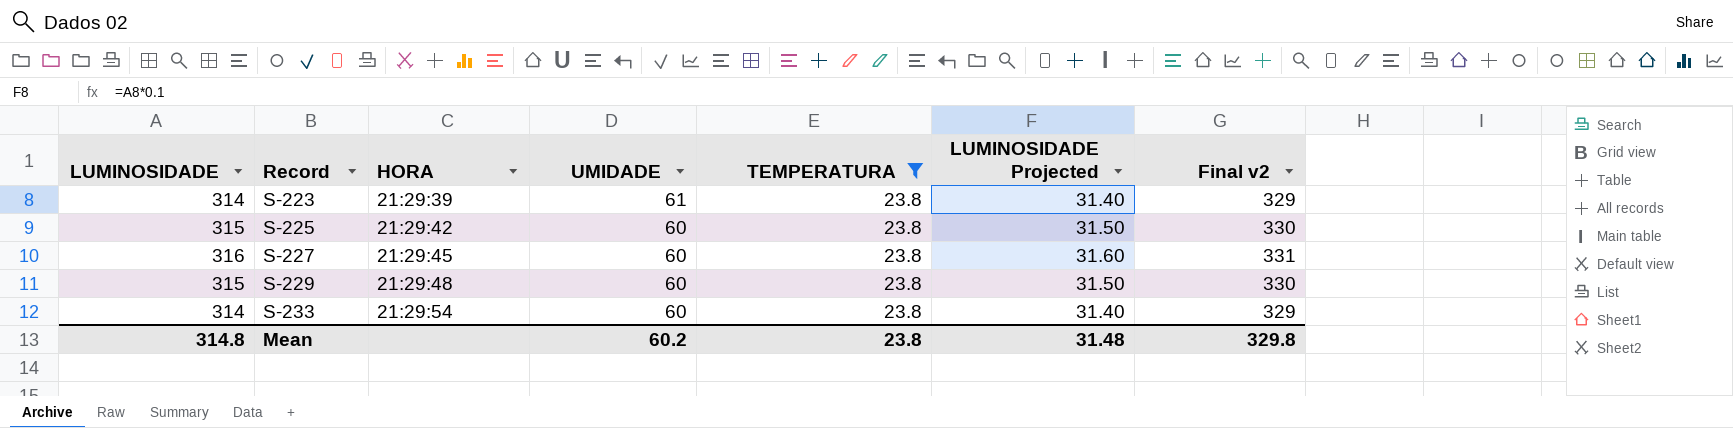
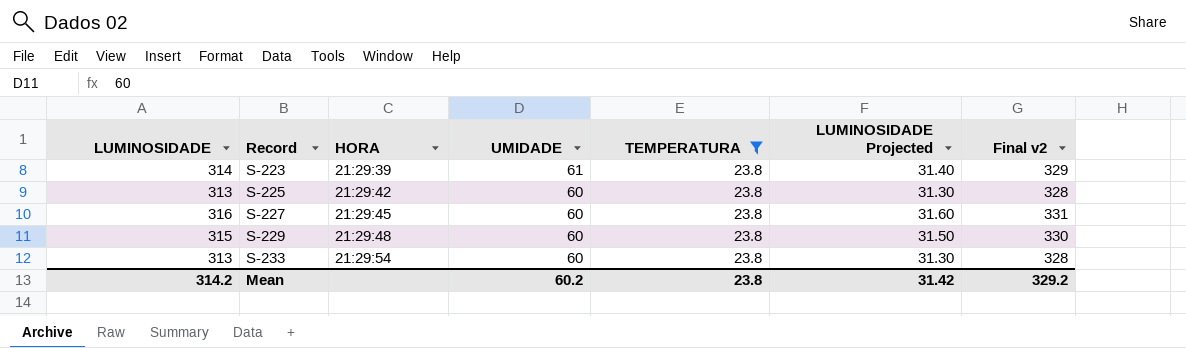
S-225 | LUMINOSIDADE: 315 -> 313
S-225 | LUMINOSIDADE Projected: 31.50 -> 31.30
S-225 | Final v2: 330 -> 328
S-233 | LUMINOSIDADE: 314 -> 313
S-233 | LUMINOSIDADE Projected: 31.40 -> 31.30
S-233 | Final v2: 329 -> 328
Mean | LUMINOSIDADE: 314.8 -> 314.2
Mean | LUMINOSIDADE Projected: 31.48 -> 31.42
Mean | Final v2: 329.8 -> 329.2

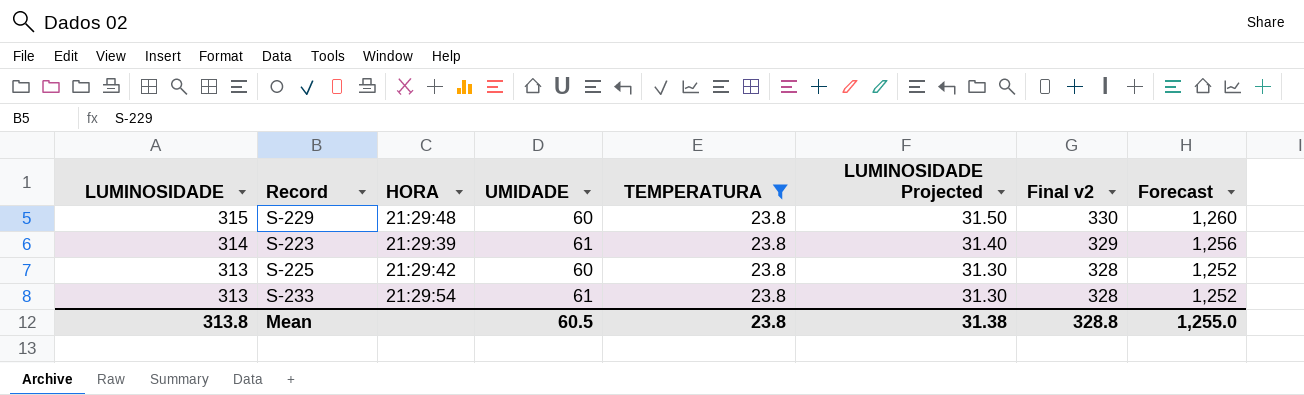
row order: Record ascending -> LUMINOSIDADE descending
column Forecast | formula: none -> [LUMINOSIDADE] * 4
row S-227: 316 | 21:29:45 | 60 | 23.8 | 31.60 | 331 -> none
S-233 | UMIDADE: 60 -> 61
Mean | LUMINOSIDADE: 314.2 -> 313.8
Mean | UMIDADE: 60.2 -> 60.5
Mean | LUMINOSIDADE Projected: 31.42 -> 31.38
Mean | Final v2: 329.2 -> 328.8

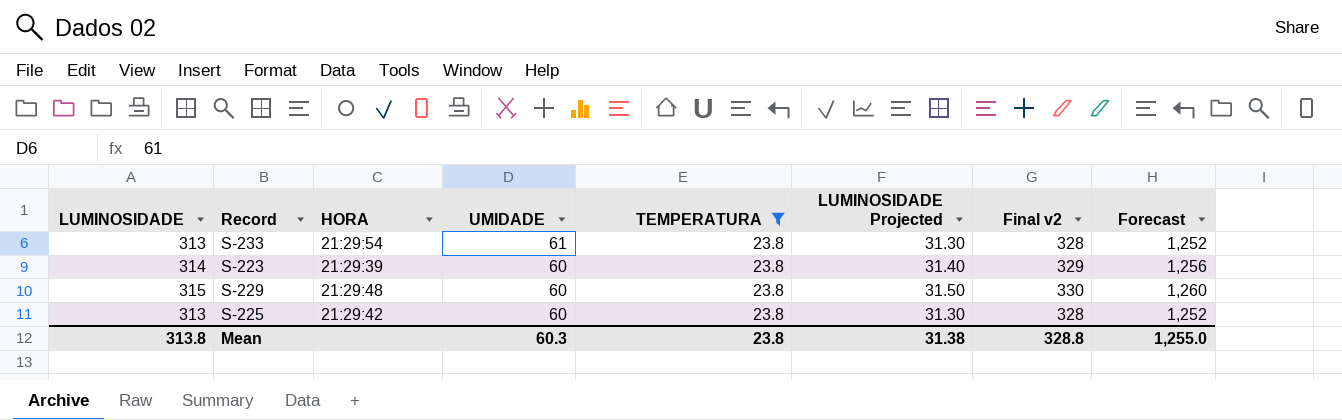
row order: LUMINOSIDADE descending -> UMIDADE descending
S-223 | UMIDADE: 61 -> 60
Mean | UMIDADE: 60.5 -> 60.3

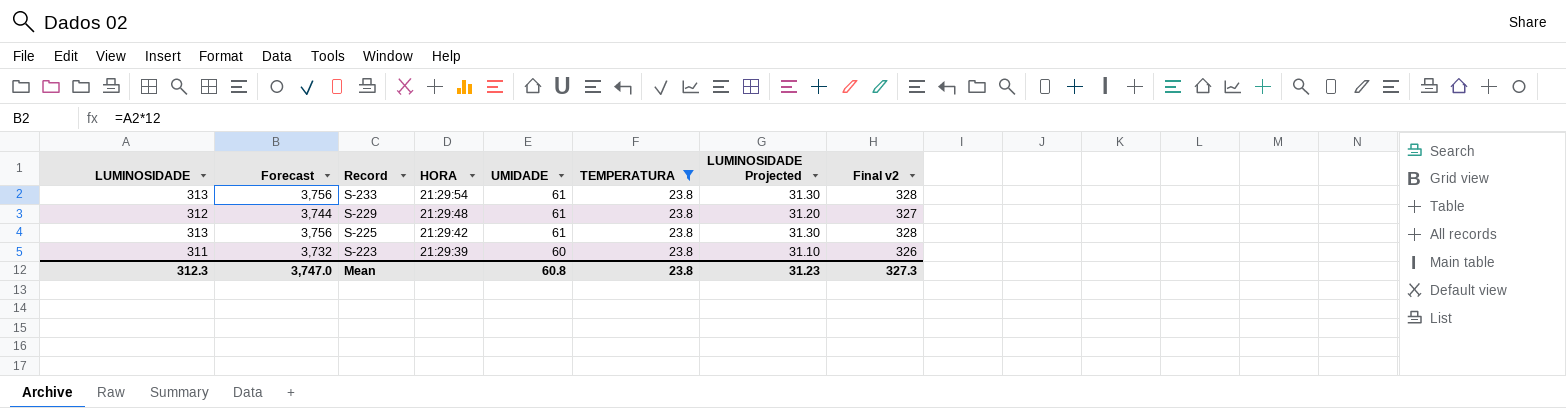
row order: UMIDADE descending -> Record descending
column Forecast | formula: [LUMINOSIDADE] * 4 -> [LUMINOSIDADE] * 12
column Forecast | position: 8 -> 2
S-229 | LUMINOSIDADE: 315 -> 312
S-229 | UMIDADE: 60 -> 61
S-229 | LUMINOSIDADE Projected: 31.50 -> 31.20
S-229 | Final v2: 330 -> 327
S-225 | UMIDADE: 60 -> 61
S-223 | LUMINOSIDADE: 314 -> 311
S-223 | LUMINOSIDADE Projected: 31.40 -> 31.10
S-223 | Final v2: 329 -> 326
Mean | LUMINOSIDADE: 313.8 -> 312.3
Mean | Forecast: 1,255.0 -> 3,747.0
Mean | UMIDADE: 60.3 -> 60.8
Mean | LUMINOSIDADE Projected: 31.38 -> 31.23
Mean | Final v2: 328.8 -> 327.3

